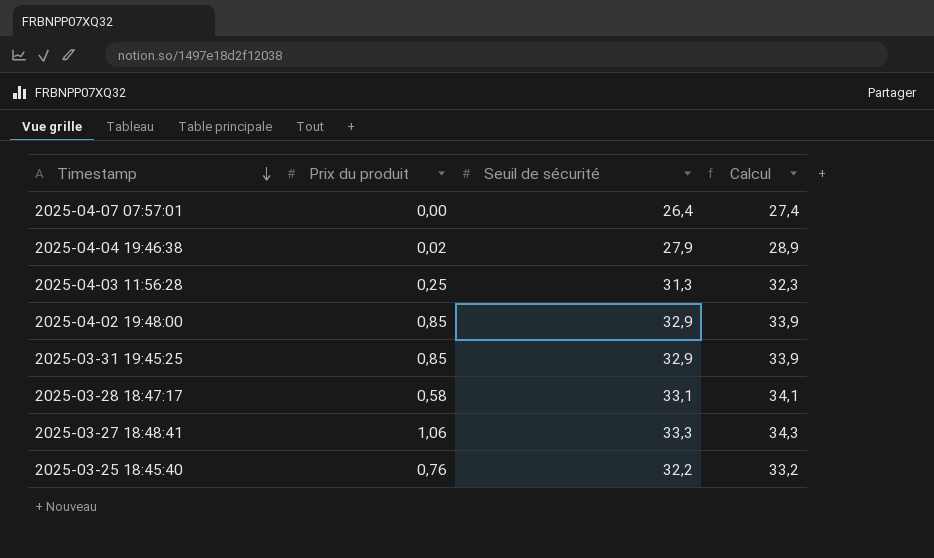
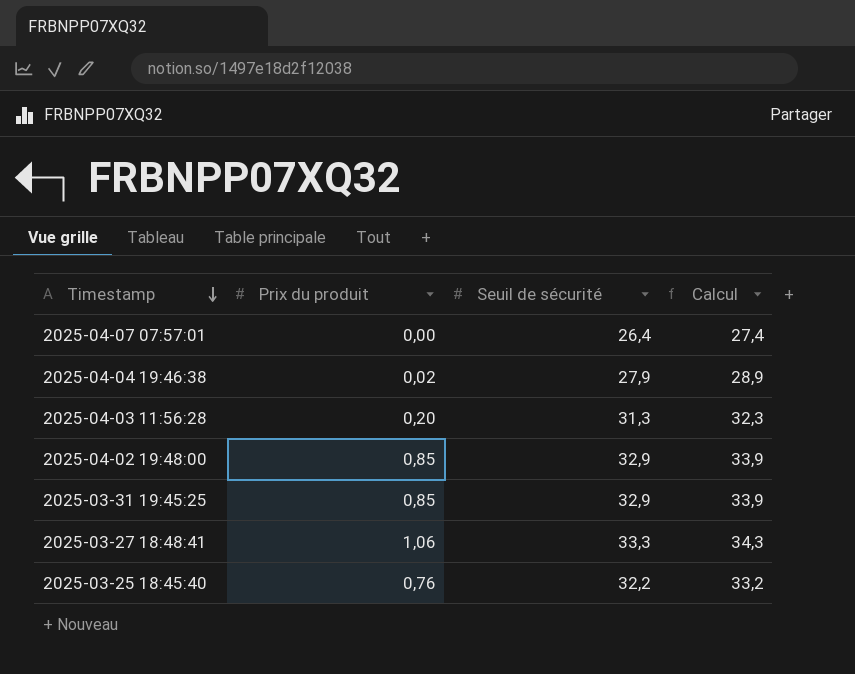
row 2025-03-28 18:47:17: 0,58 | 33,1 | 34,1 -> none
2025-04-03 11:56:28 | Prix du produit: 0,25 -> 0,20

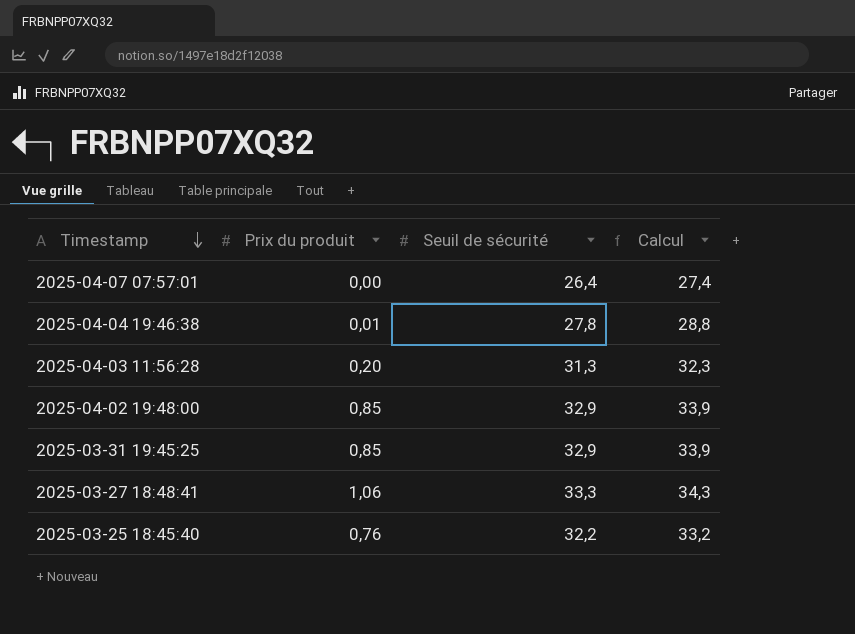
2025-04-04 19:46:38 | Prix du produit: 0,02 -> 0,01
2025-04-04 19:46:38 | Seuil de sécurité: 27,9 -> 27,8
2025-04-04 19:46:38 | Calcul: 28,9 -> 28,8

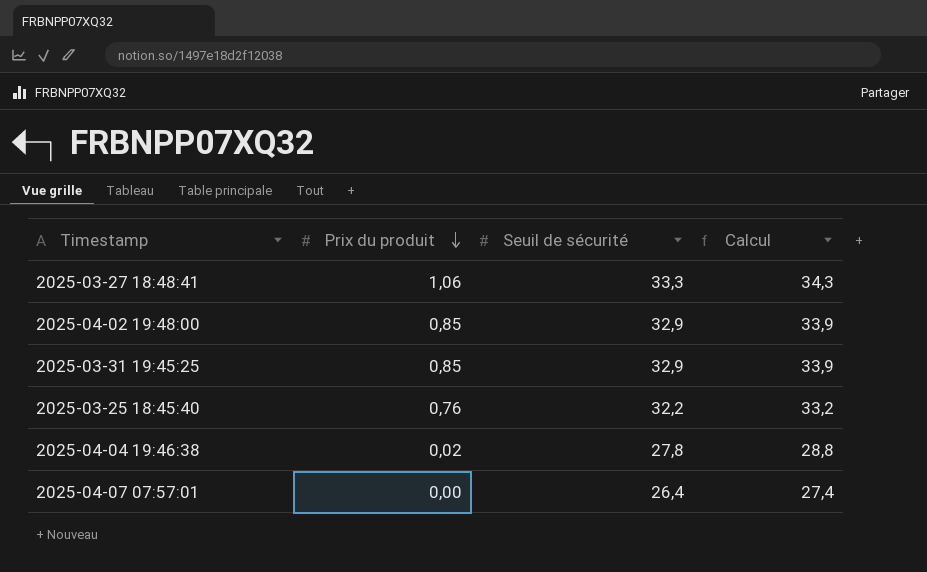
row order: Timestamp descending -> Prix du produit descending
row 2025-04-03 11:56:28: 0,20 | 31,3 | 32,3 -> none
2025-04-04 19:46:38 | Prix du produit: 0,01 -> 0,02

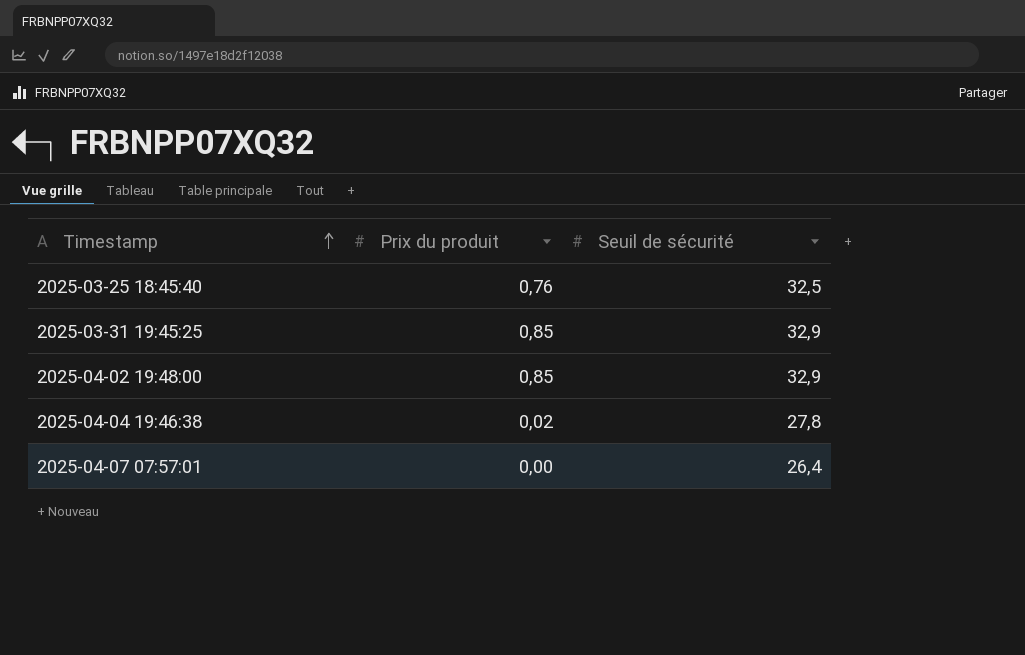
row order: Prix du produit descending -> Timestamp ascending
column Calcul | formula: [Seuil de sécurité] + 1 -> none
row 2025-03-27 18:48:41: 1,06 | 33,3 | 34,3 -> none
2025-03-25 18:45:40 | Seuil de sécurité: 32,2 -> 32,5

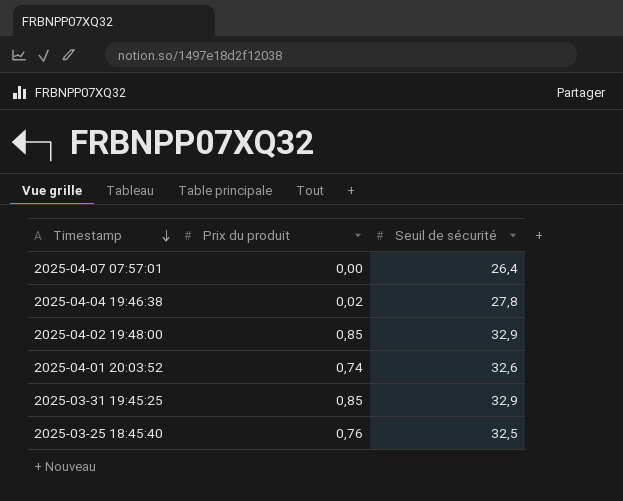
row order: Timestamp ascending -> Timestamp descending
row 2025-04-01 20:03:52: none -> 0,74 | 32,6

